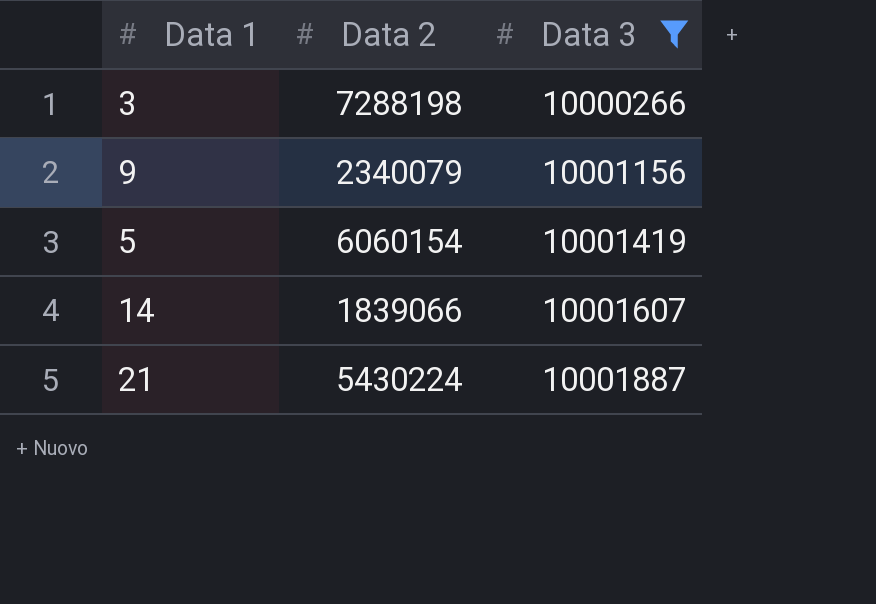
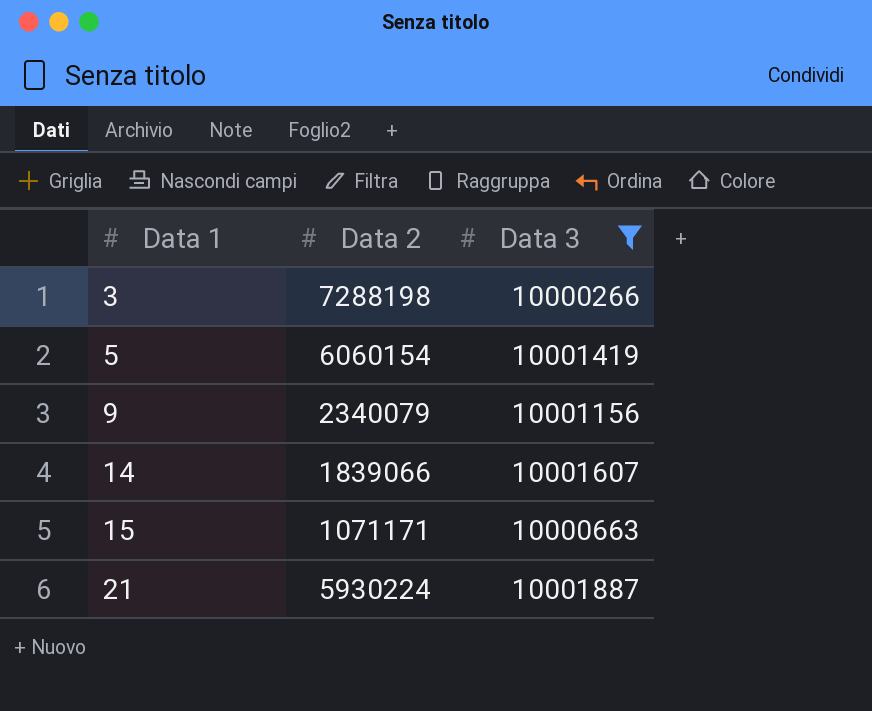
row order: Data 3 ascending -> Data 1 ascending
row 15: none -> 1071171 | 10000663
21 | Data 2: 5430224 -> 5930224

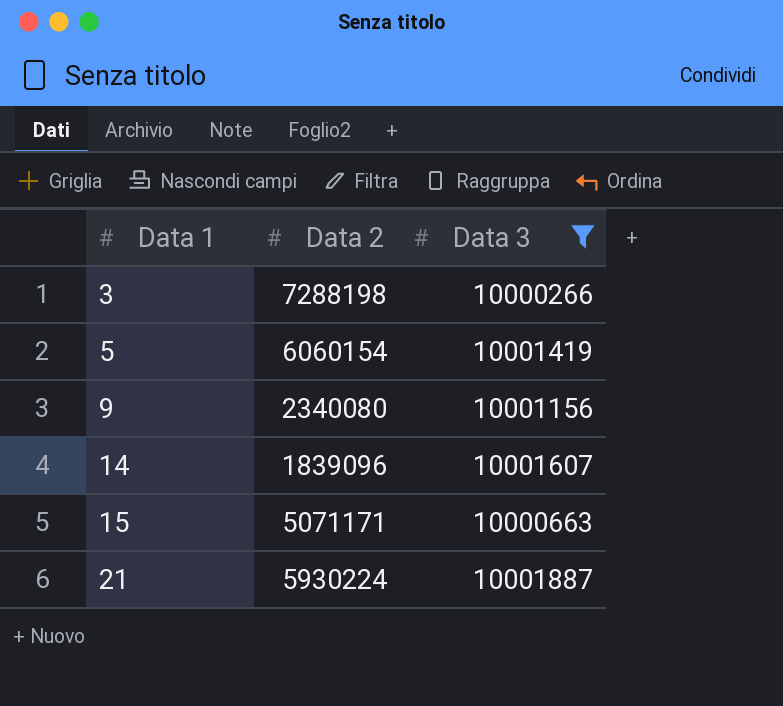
9 | Data 2: 2340079 -> 2340080
14 | Data 2: 1839066 -> 1839096
15 | Data 2: 1071171 -> 5071171

